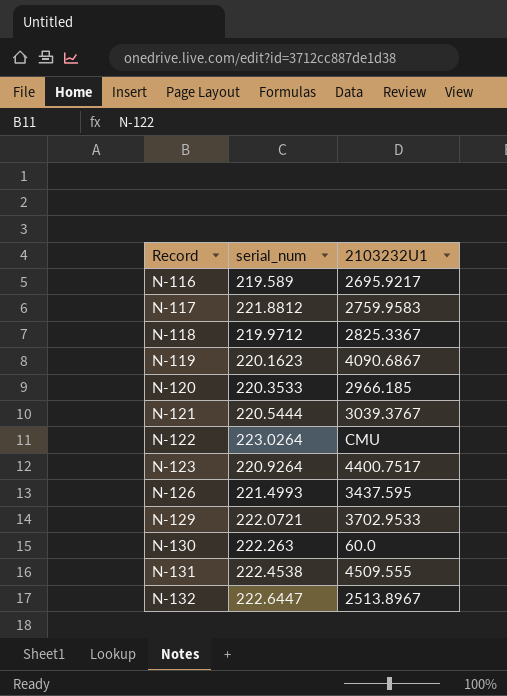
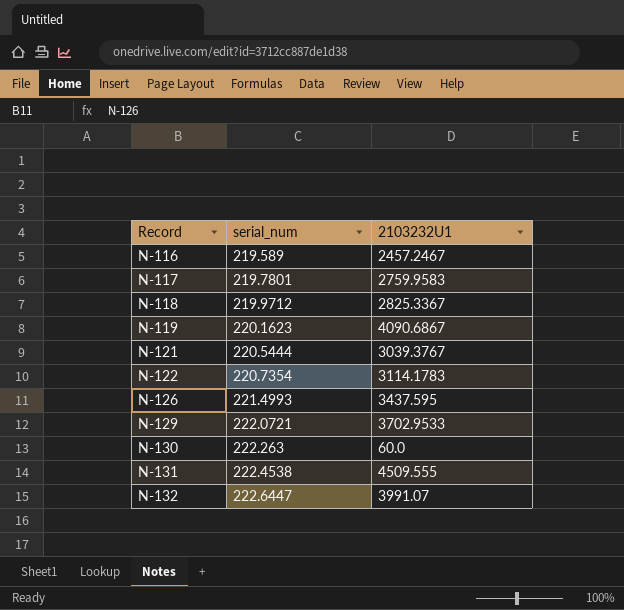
row N-120: 220.3533 | 2966.185 -> none
row N-123: 220.9264 | 4400.7517 -> none
N-116 | 2103232U1: 2695.9217 -> 2457.2467
N-117 | serial_num: 221.8812 -> 219.7801
N-122 | serial_num: 223.0264 -> 220.7354
N-122 | 2103232U1: CMU -> 3114.1783
N-132 | 2103232U1: 2513.8967 -> 3991.07

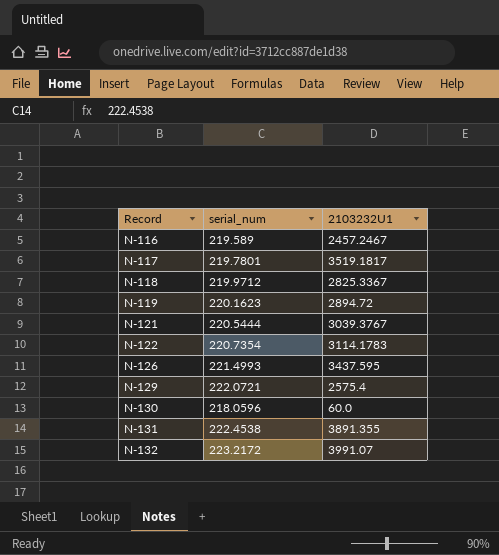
N-117 | 2103232U1: 2759.9583 -> 3519.1817
N-119 | 2103232U1: 4090.6867 -> 2894.72
N-129 | 2103232U1: 3702.9533 -> 2575.4
N-130 | serial_num: 222.263 -> 218.0596
N-131 | 2103232U1: 4509.555 -> 3891.355
N-132 | serial_num: 222.6447 -> 223.2172

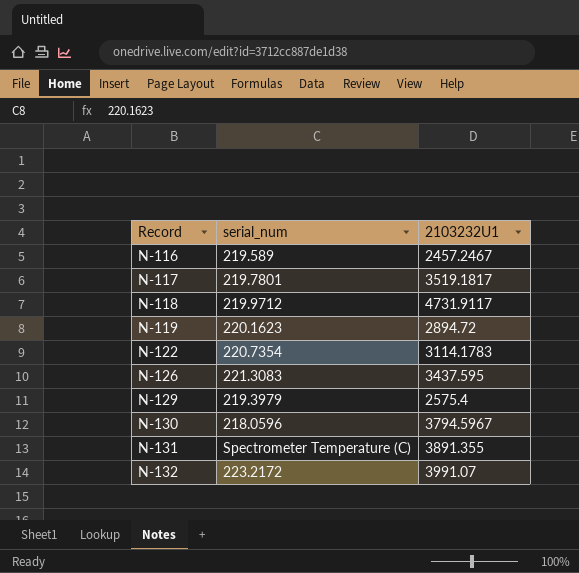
row N-121: 220.5444 | 3039.3767 -> none
N-118 | 2103232U1: 2825.3367 -> 4731.9117
N-126 | serial_num: 221.4993 -> 221.3083
N-129 | serial_num: 222.0721 -> 219.3979
N-130 | 2103232U1: 60.0 -> 3794.5967
N-131 | serial_num: 222.4538 -> Spectrometer Temperature (C)

